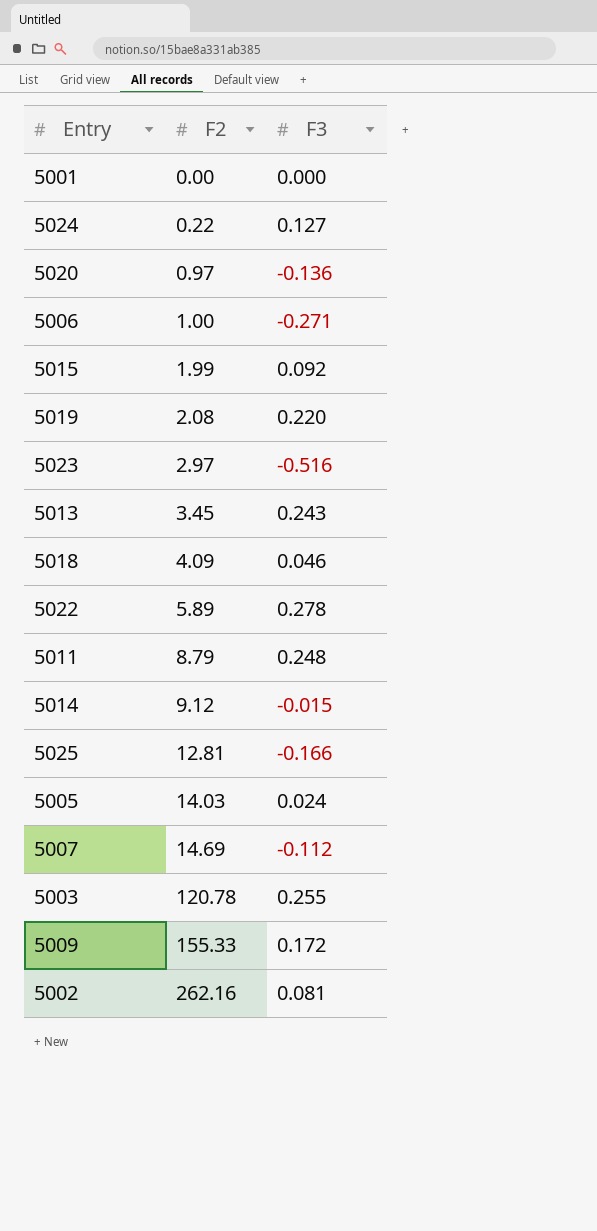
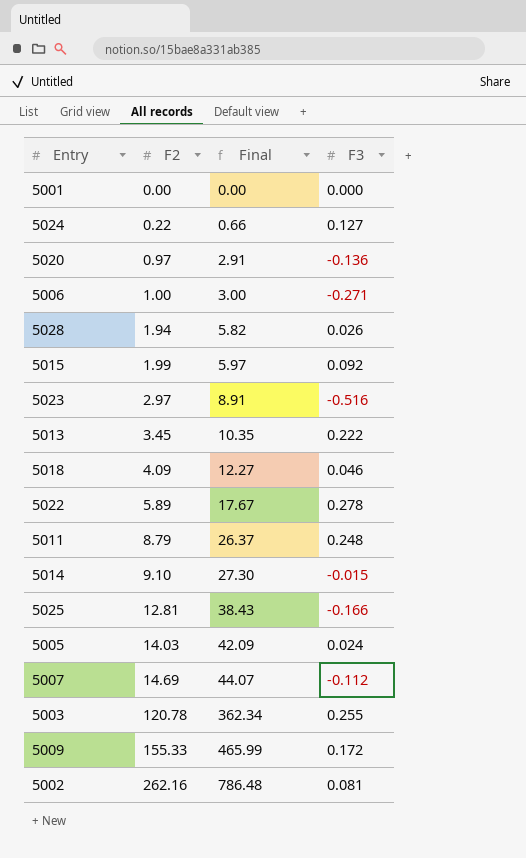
column Final | formula: none -> [F2] * 3
row 5019: 2.08 | 0.220 -> none
row 5028: none -> 1.94 | 5.82 | 0.026
5013 | F3: 0.243 -> 0.222
5014 | F2: 9.12 -> 9.10

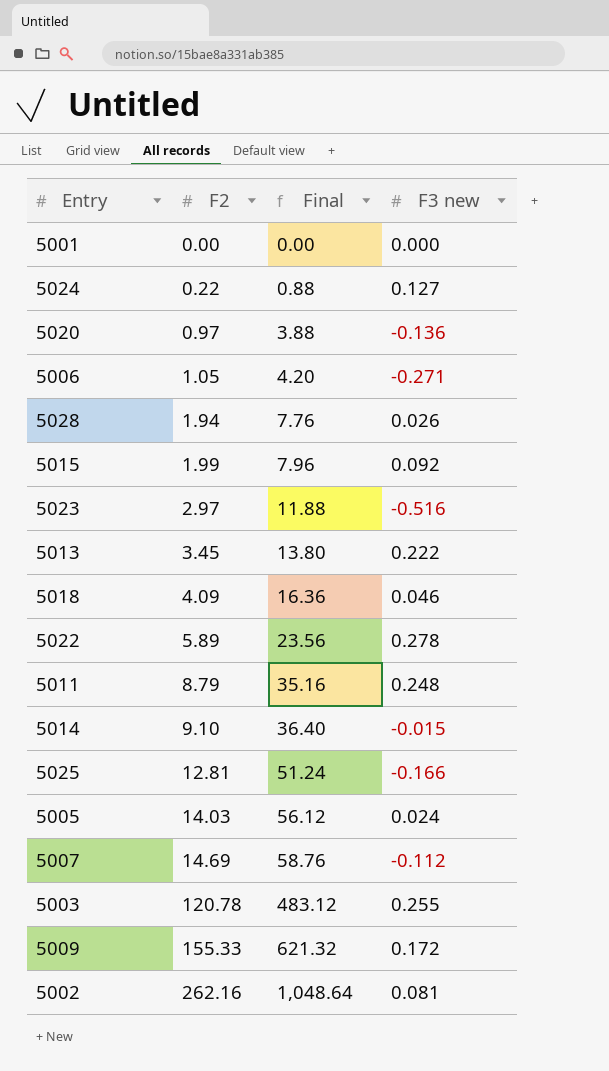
column Final | formula: [F2] * 3 -> [F2] * 4
column name: F3 -> F3 new
5006 | F2: 1.00 -> 1.05

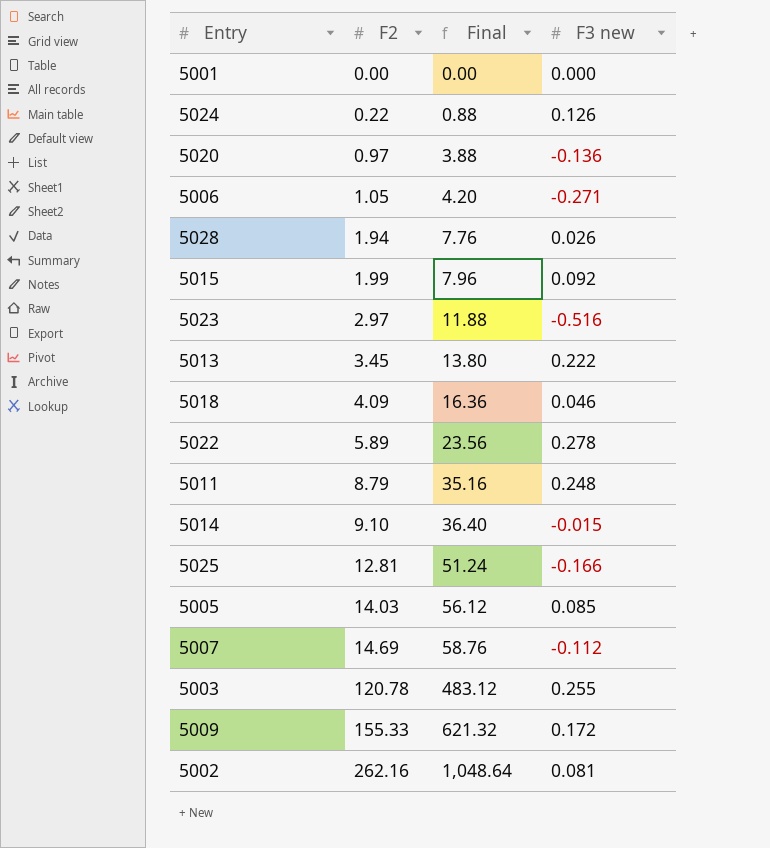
5024 | F3 new: 0.127 -> 0.126
5005 | F3 new: 0.024 -> 0.085

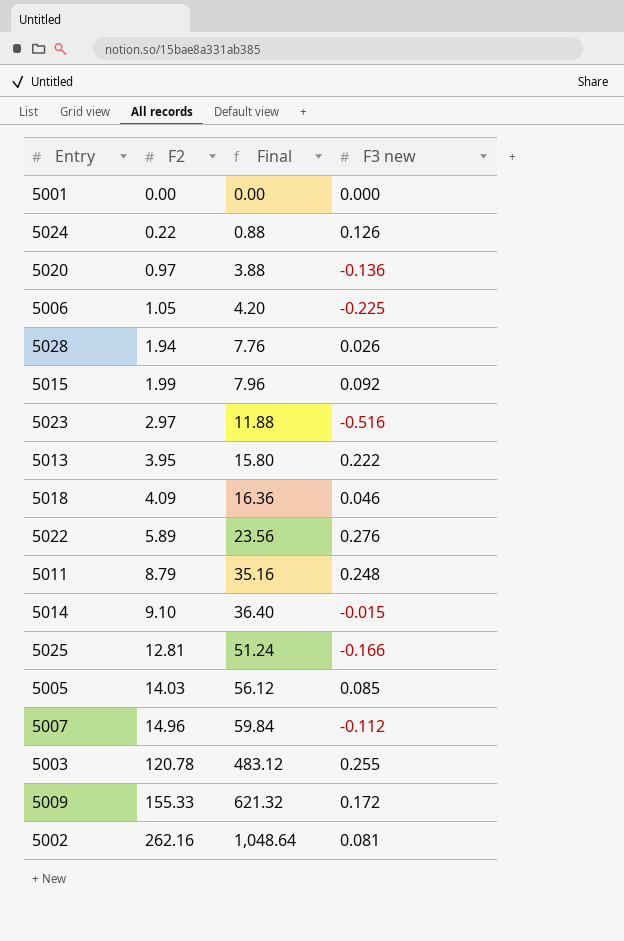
5006 | F3 new: -0.271 -> -0.225
5013 | F2: 3.45 -> 3.95
5013 | Final: 13.80 -> 15.80
5022 | F3 new: 0.278 -> 0.276
5007 | F2: 14.69 -> 14.96
5007 | Final: 58.76 -> 59.84

